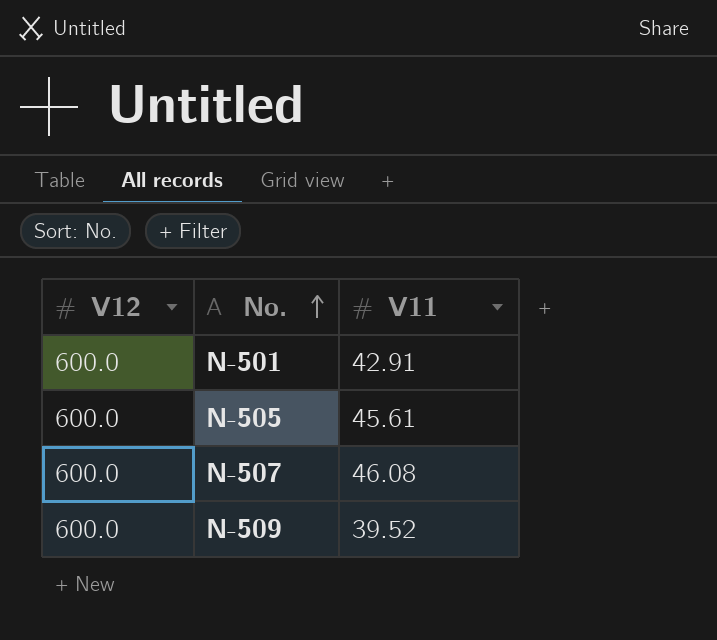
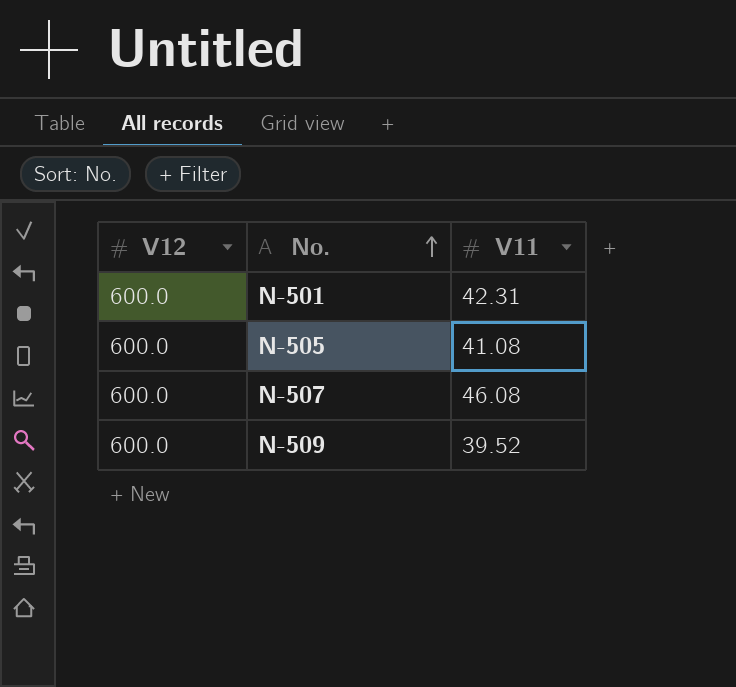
N-501 | V11: 42.91 -> 42.31
N-505 | V11: 45.61 -> 41.08

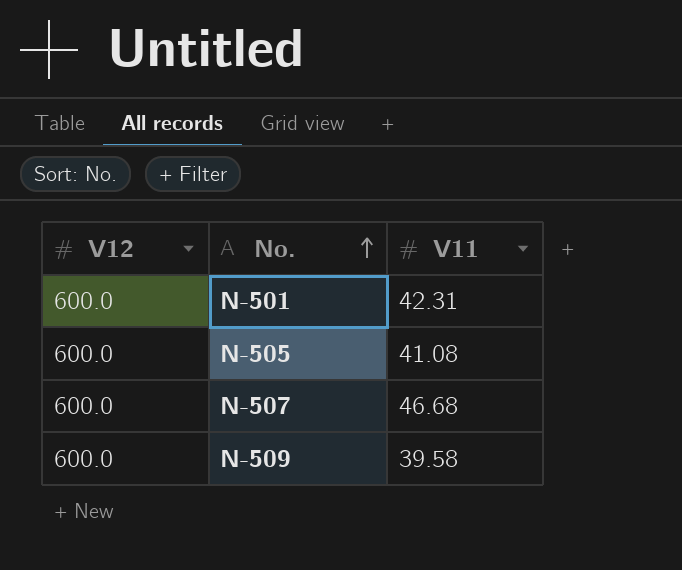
N-507 | V11: 46.08 -> 46.68
N-509 | V11: 39.52 -> 39.58

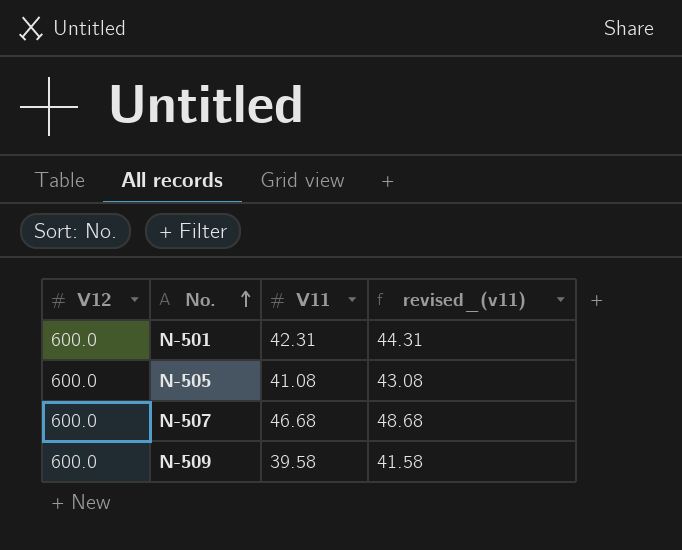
column revised_(v11) | formula: none -> [V11] + 2

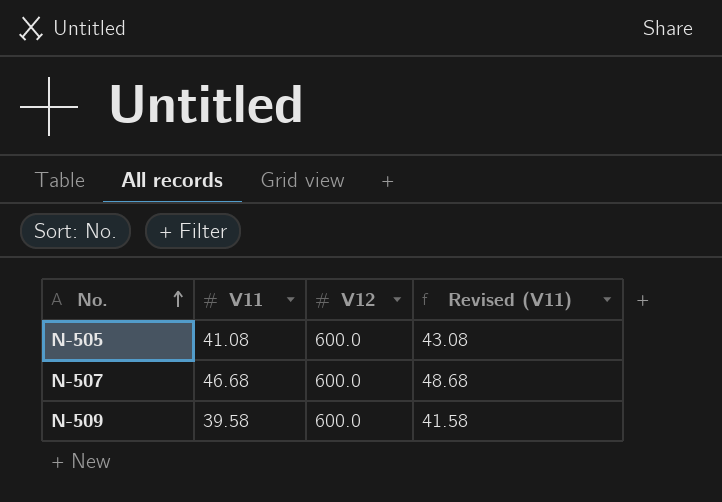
column V12 | position: 1 -> 3
column name: revised_(v11) -> Revised (V11)
row N-501: 600.0 | 42.31 | 44.31 -> none

